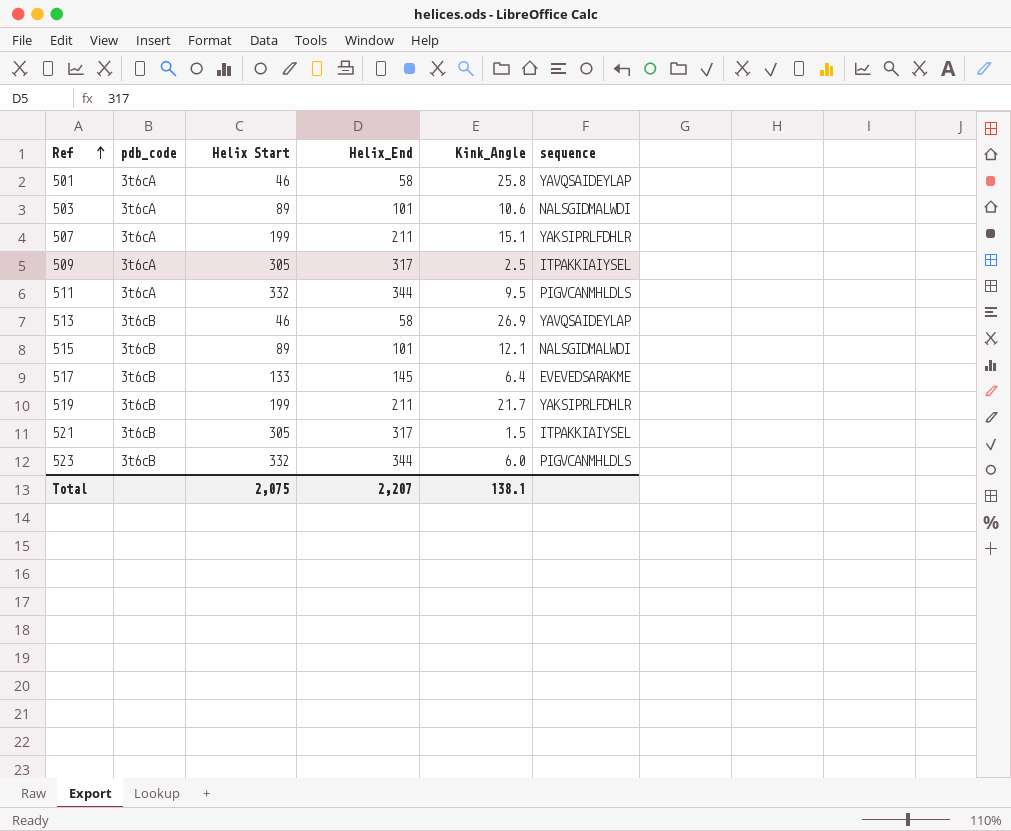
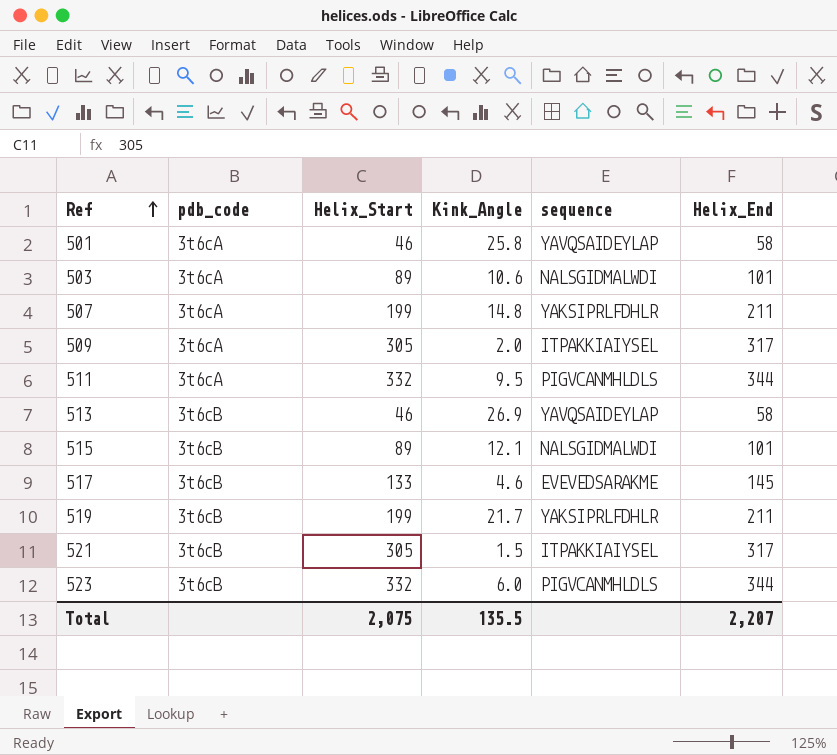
column name: Helix Start -> Helix_Start
column Helix_End | position: 4 -> 6
507 | Kink_Angle: 15.1 -> 14.8
509 | Kink_Angle: 2.5 -> 2.0
517 | Kink_Angle: 6.4 -> 4.6
Total | Kink_Angle: 138.1 -> 135.5

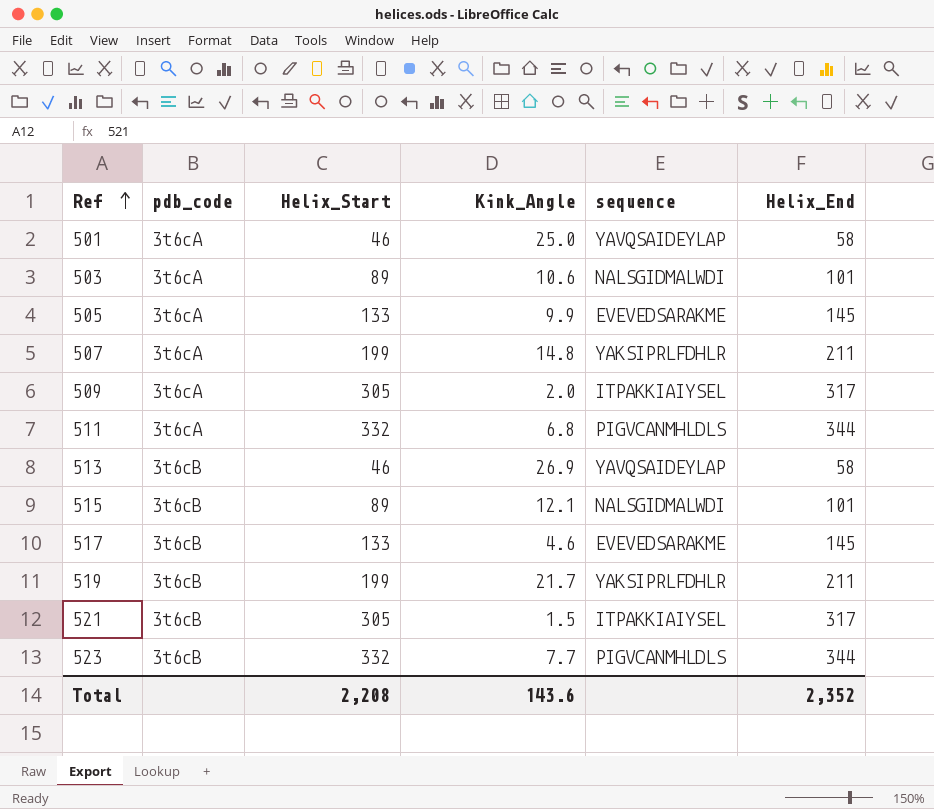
501 | Kink_Angle: 25.8 -> 25.0
row 505: none -> 3t6cA | 133 | 9.9 | EVEVEDSARAKME | 145
511 | Kink_Angle: 9.5 -> 6.8
523 | Kink_Angle: 6.0 -> 7.7
Total | Helix_Start: 2,075 -> 2,208
Total | Kink_Angle: 135.5 -> 143.6
Total | Helix_End: 2,207 -> 2,352

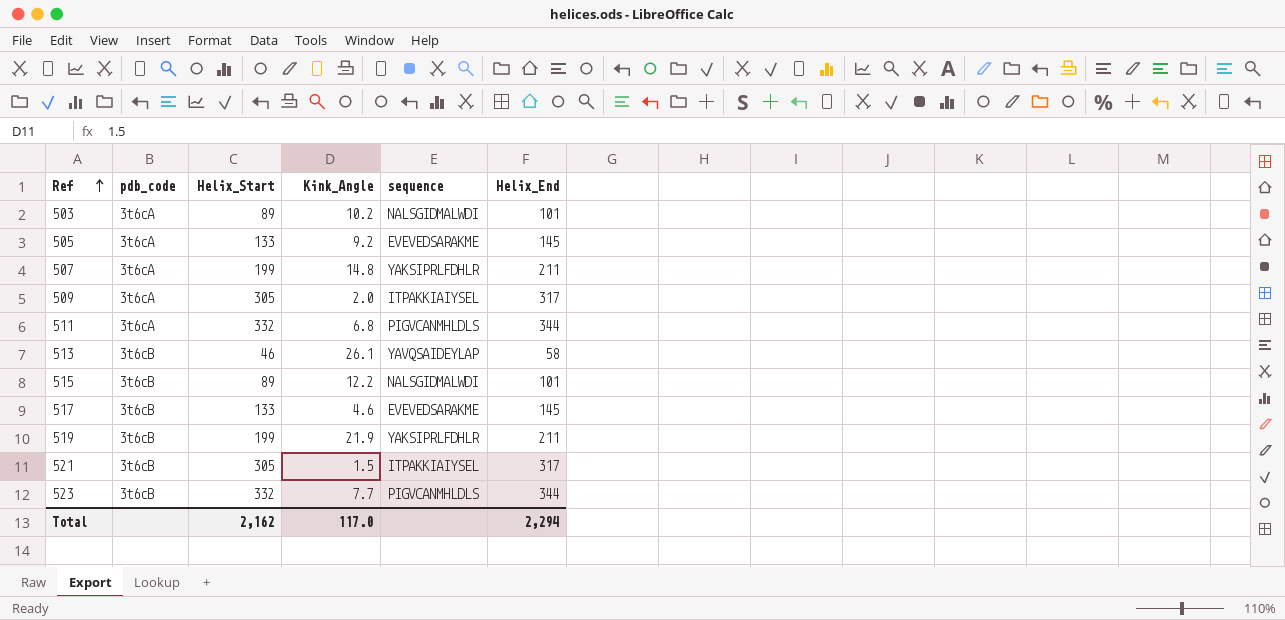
row 501: 3t6cA | 46 | 25.0 | YAVQSAIDEYLAP | 58 -> none
503 | Kink_Angle: 10.6 -> 10.2
505 | Kink_Angle: 9.9 -> 9.2
513 | Kink_Angle: 26.9 -> 26.1
515 | Kink_Angle: 12.1 -> 12.2
519 | Kink_Angle: 21.7 -> 21.9
Total | Helix_Start: 2,208 -> 2,162
Total | Kink_Angle: 143.6 -> 117.0
Total | Helix_End: 2,352 -> 2,294

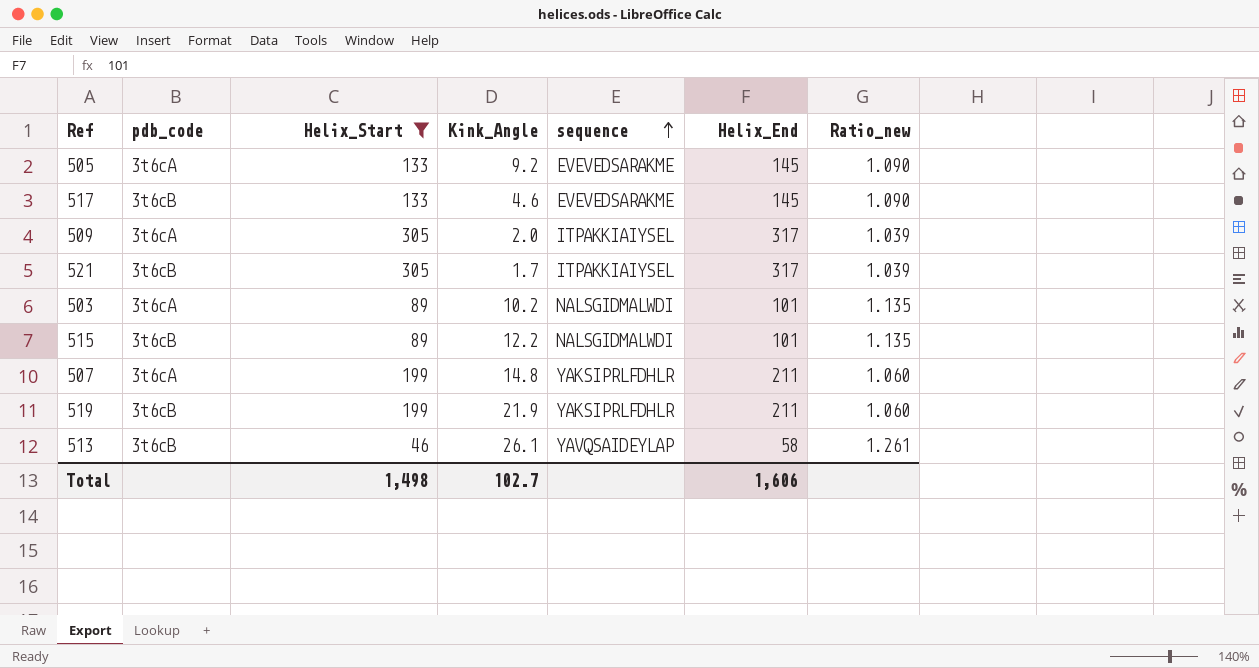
filter: none -> Helix_Start != 332
row order: Ref ascending -> sequence ascending
column Ratio_new | formula: none -> [Helix_End] / [Helix_Start]
521 | Kink_Angle: 1.5 -> 1.7
Total | Helix_Start: 2,162 -> 1,498
Total | Kink_Angle: 117.0 -> 102.7
Total | Helix_End: 2,294 -> 1,606

